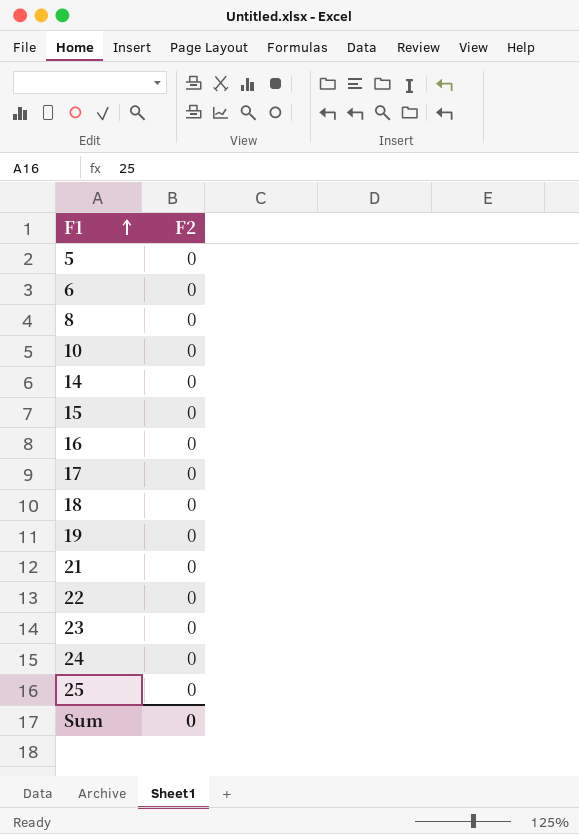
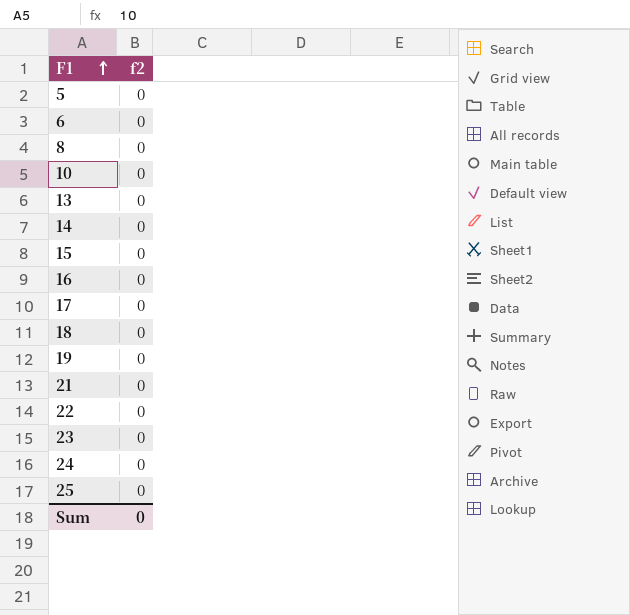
column name: F2 -> f2
row 13: none -> 0

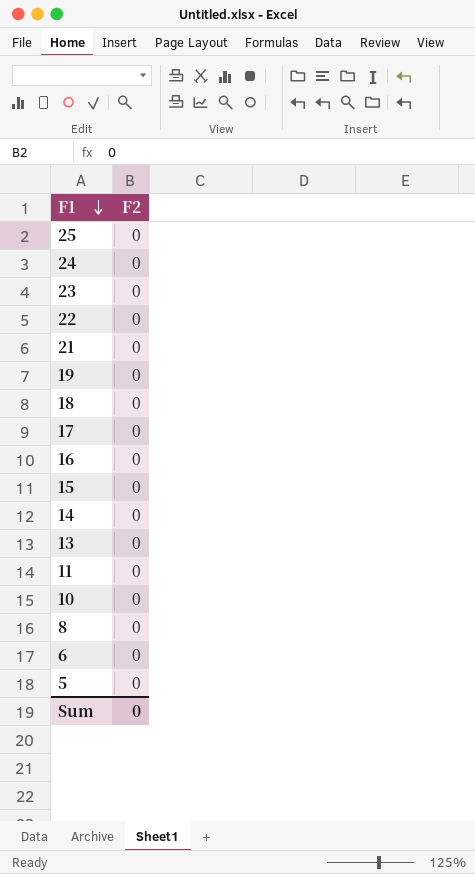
row order: F1 ascending -> F1 descending
column name: f2 -> F2
row 11: none -> 0

